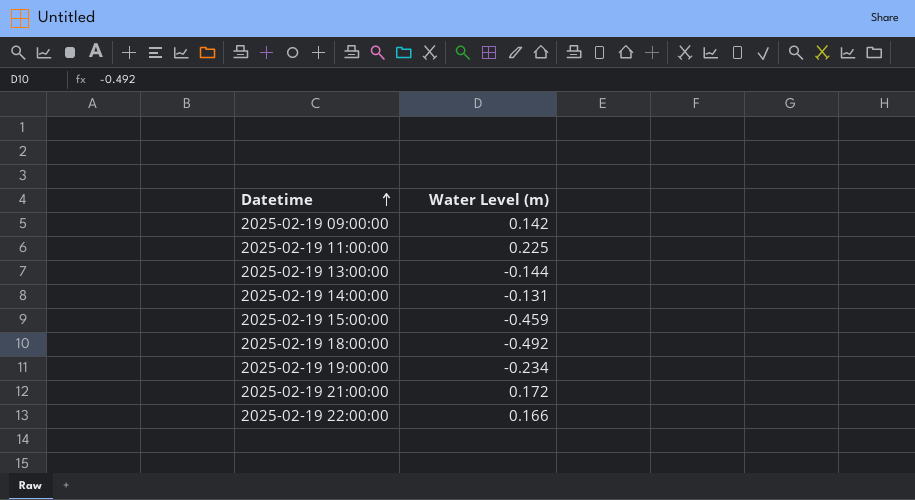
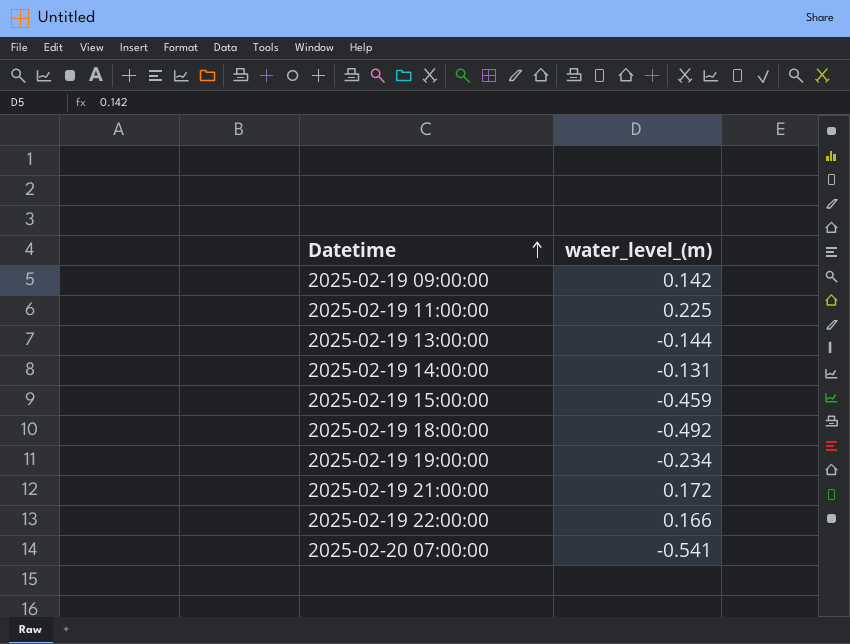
column name: Water Level (m) -> water_level_(m)
row 2025-02-20 07:00:00: none -> -0.541

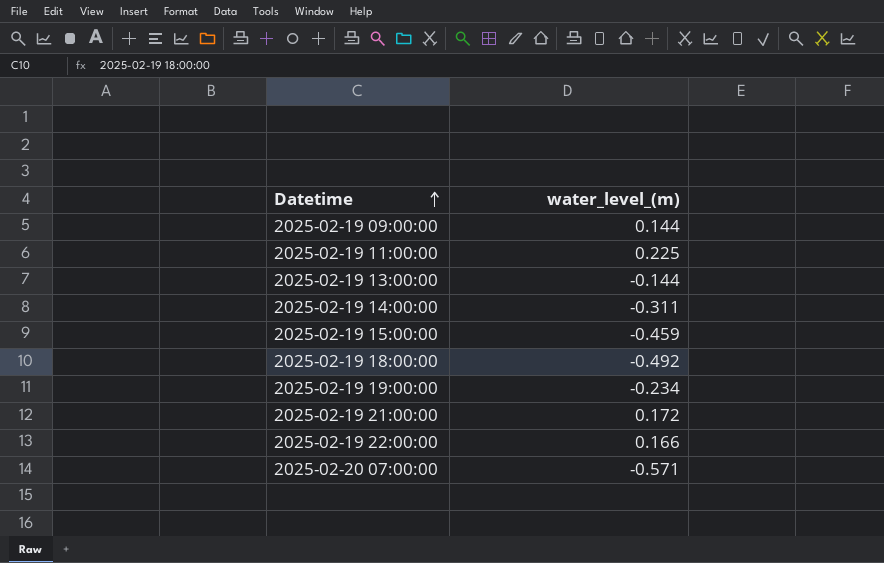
2025-02-19 09:00:00 | water_level_(m): 0.142 -> 0.144
2025-02-19 14:00:00 | water_level_(m): -0.131 -> -0.311
2025-02-20 07:00:00 | water_level_(m): -0.541 -> -0.571

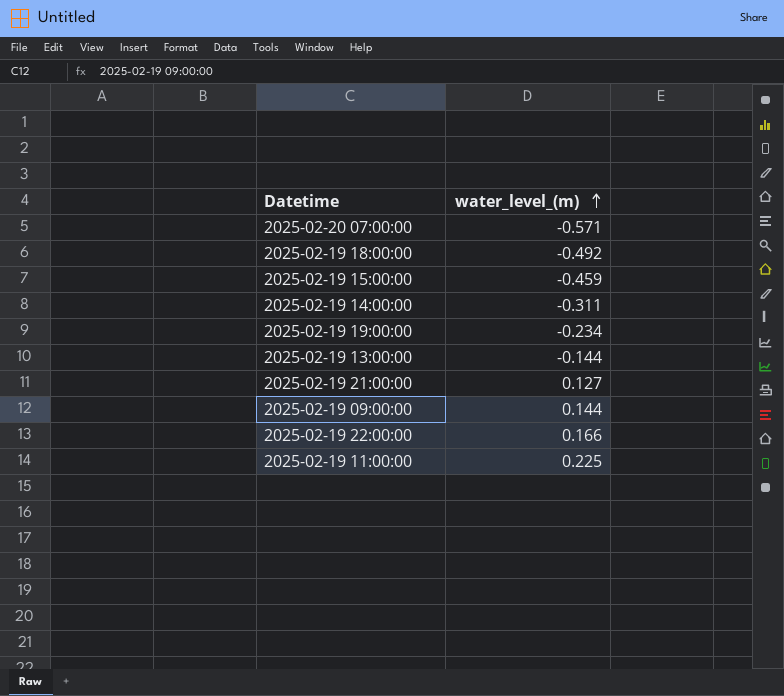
row order: Datetime ascending -> water_level_(m) ascending
2025-02-19 21:00:00 | water_level_(m): 0.172 -> 0.127

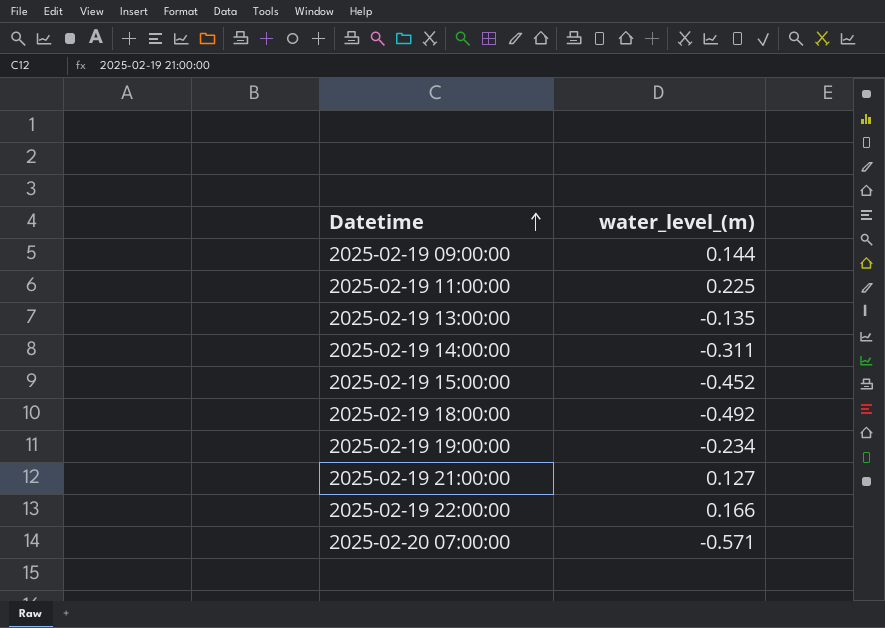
row order: water_level_(m) ascending -> Datetime ascending
2025-02-19 13:00:00 | water_level_(m): -0.144 -> -0.135
2025-02-19 15:00:00 | water_level_(m): -0.459 -> -0.452

